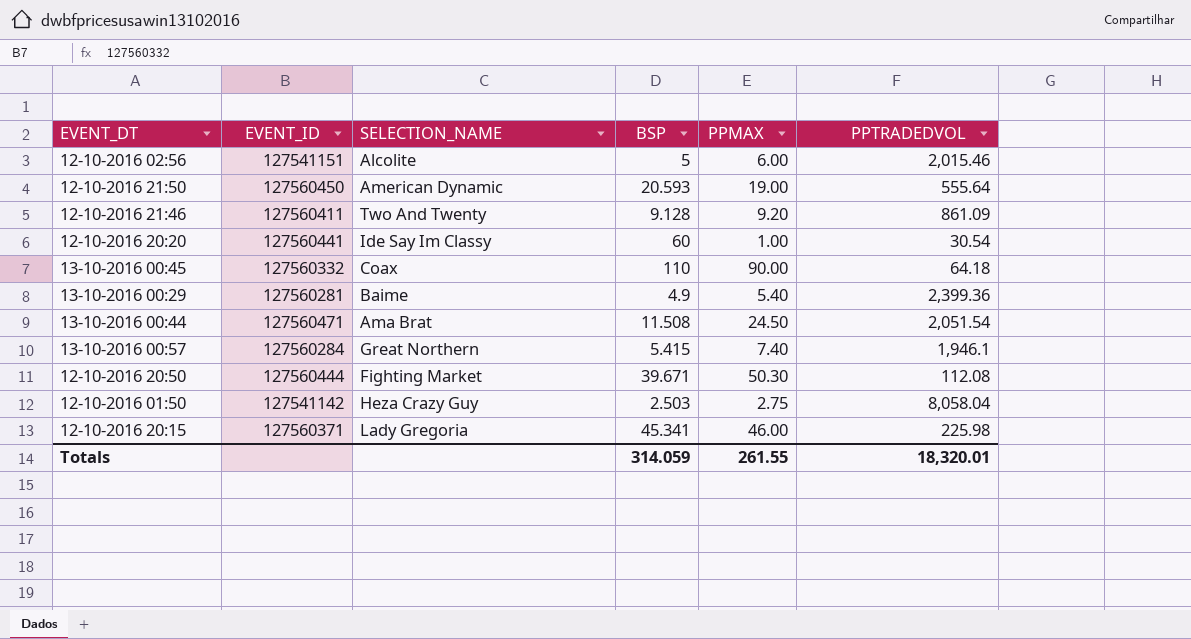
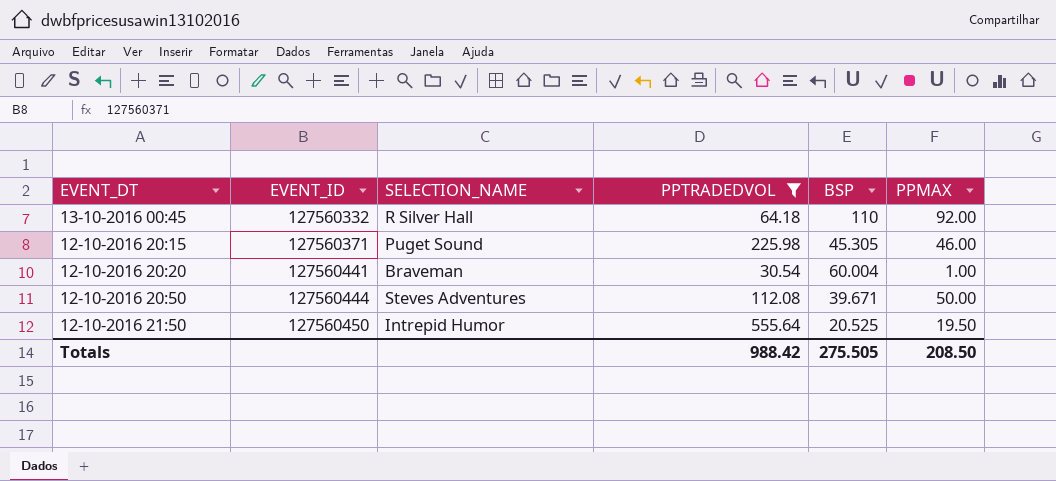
filter: none -> PPTRADEDVOL <= 555.64
row order: none -> EVENT_ID ascending
column PPTRADEDVOL | position: 6 -> 4
13-10-2016 00:45 | SELECTION_NAME: Coax -> R Silver Hall
13-10-2016 00:45 | PPMAX: 90.00 -> 92.00
12-10-2016 20:15 | SELECTION_NAME: Lady Gregoria -> Puget Sound
12-10-2016 20:15 | BSP: 45.341 -> 45.305
12-10-2016 20:20 | SELECTION_NAME: Ide Say Im Classy -> Braveman
12-10-2016 20:20 | BSP: 60 -> 60.004
12-10-2016 20:50 | SELECTION_NAME: Fighting Market -> Steves Adventures
12-10-2016 20:50 | PPMAX: 50.30 -> 50.00
12-10-2016 21:50 | SELECTION_NAME: American Dynamic -> Intrepid Humor
12-10-2016 21:50 | BSP: 20.593 -> 20.525
12-10-2016 21:50 | PPMAX: 19.00 -> 19.50
Totals | PPTRADEDVOL: 18,320.01 -> 988.42
Totals | BSP: 314.059 -> 275.505
Totals | PPMAX: 261.55 -> 208.50

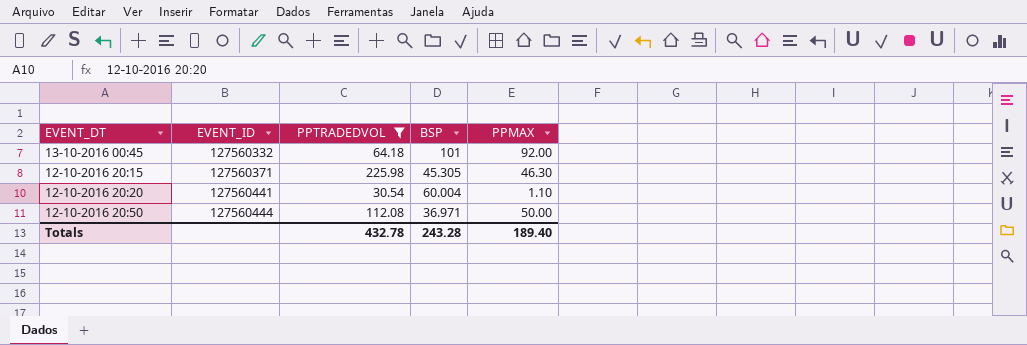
column SELECTION_NAME | position: 3 -> none
row 12-10-2016 21:50: 127560450 | Intrepid Humor | 555.64 | 20.525 | 19.50 -> none
13-10-2016 00:45 | BSP: 110 -> 101
12-10-2016 20:15 | PPMAX: 46.00 -> 46.30
12-10-2016 20:20 | PPMAX: 1.00 -> 1.10
12-10-2016 20:50 | BSP: 39.671 -> 36.971
Totals | PPTRADEDVOL: 988.42 -> 432.78
Totals | BSP: 275.505 -> 243.28
Totals | PPMAX: 208.50 -> 189.40

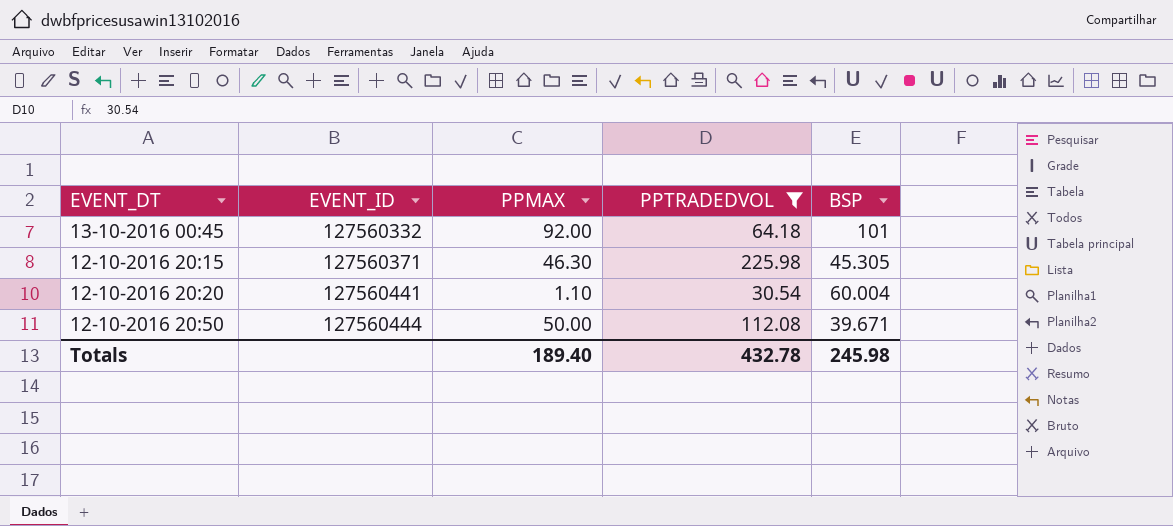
column PPMAX | position: 5 -> 3
12-10-2016 20:50 | BSP: 36.971 -> 39.671
Totals | BSP: 243.28 -> 245.98

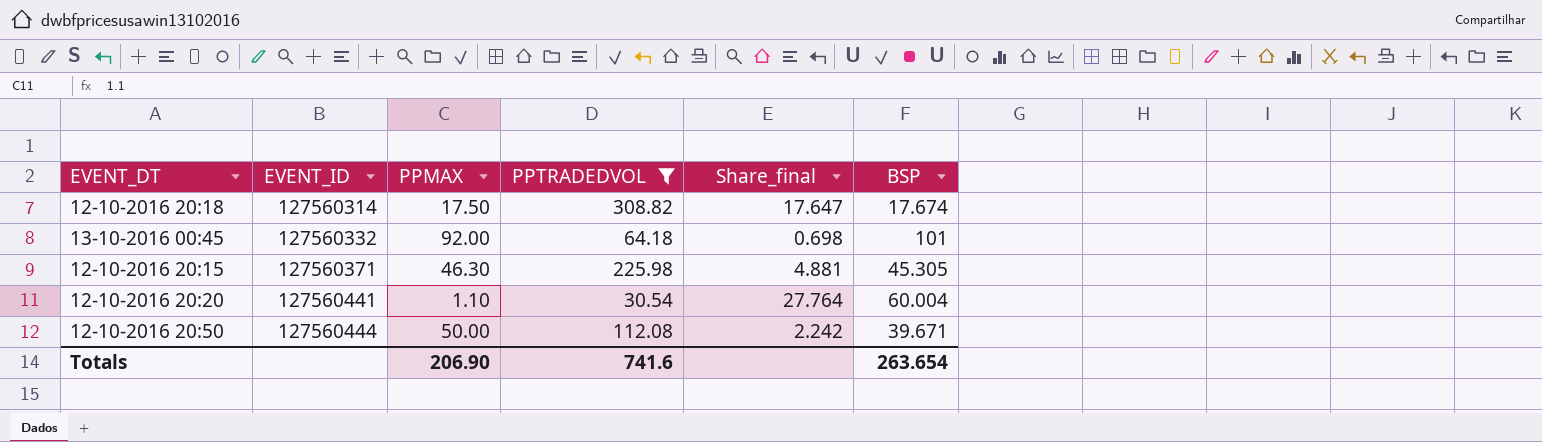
column Share_final | formula: none -> [PPTRADEDVOL] / [PPMAX]
row 12-10-2016 20:18: none -> 127560314 | 17.50 | 308.82 | 17.647 | 17.674
Totals | PPMAX: 189.40 -> 206.90
Totals | PPTRADEDVOL: 432.78 -> 741.6
Totals | BSP: 245.98 -> 263.654

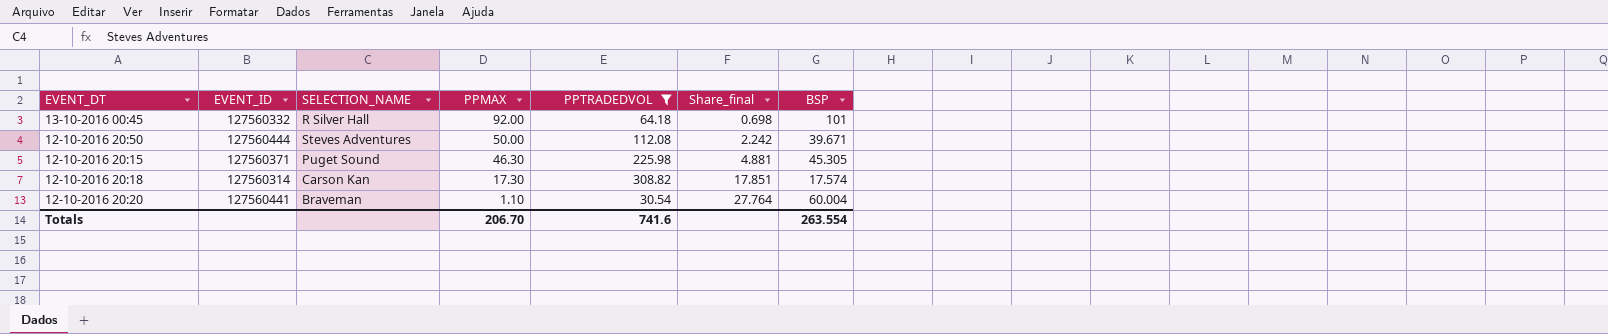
row order: EVENT_ID ascending -> PPMAX descending
column SELECTION_NAME | position: none -> 3
12-10-2016 20:18 | PPMAX: 17.50 -> 17.30
12-10-2016 20:18 | Share_final: 17.647 -> 17.851
12-10-2016 20:18 | BSP: 17.674 -> 17.574
Totals | PPMAX: 206.90 -> 206.70
Totals | BSP: 263.654 -> 263.554

